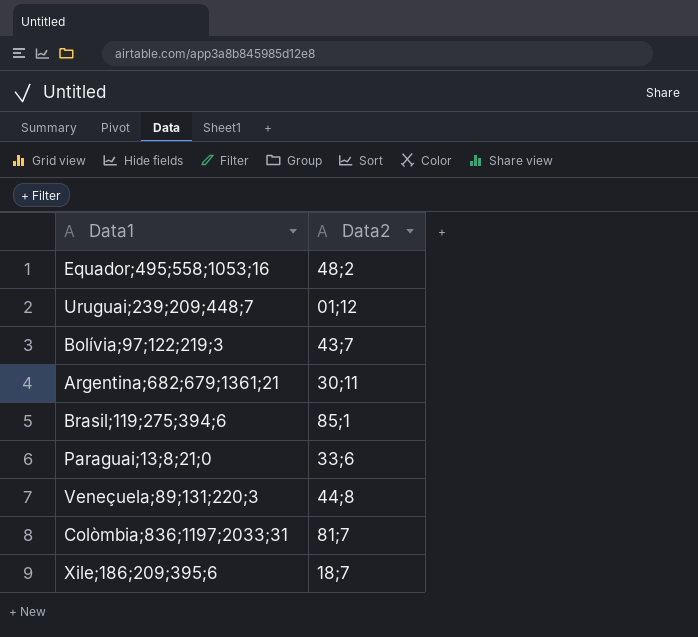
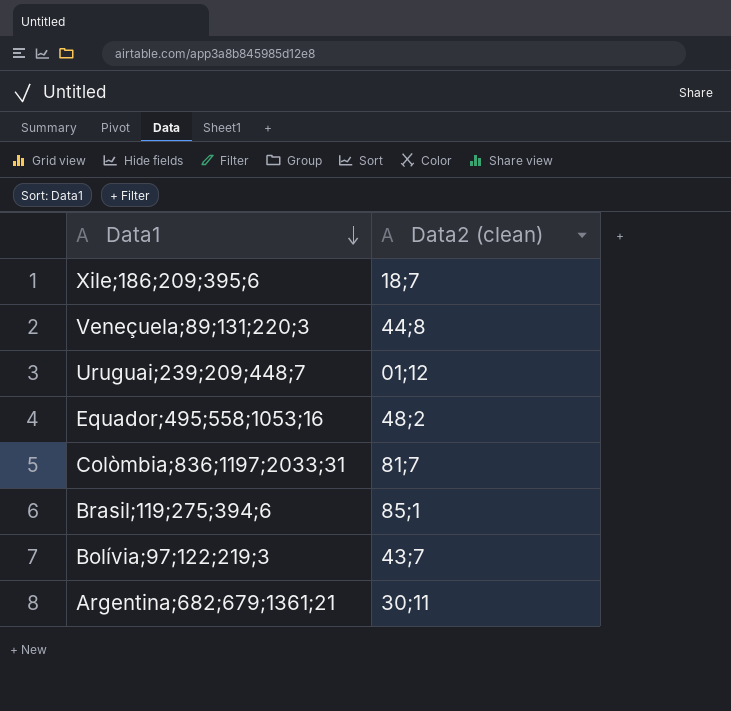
row order: none -> Data1 descending
column name: Data2 -> Data2 (clean)
row Paraguai;13;8;21;0: 33;6 -> none

